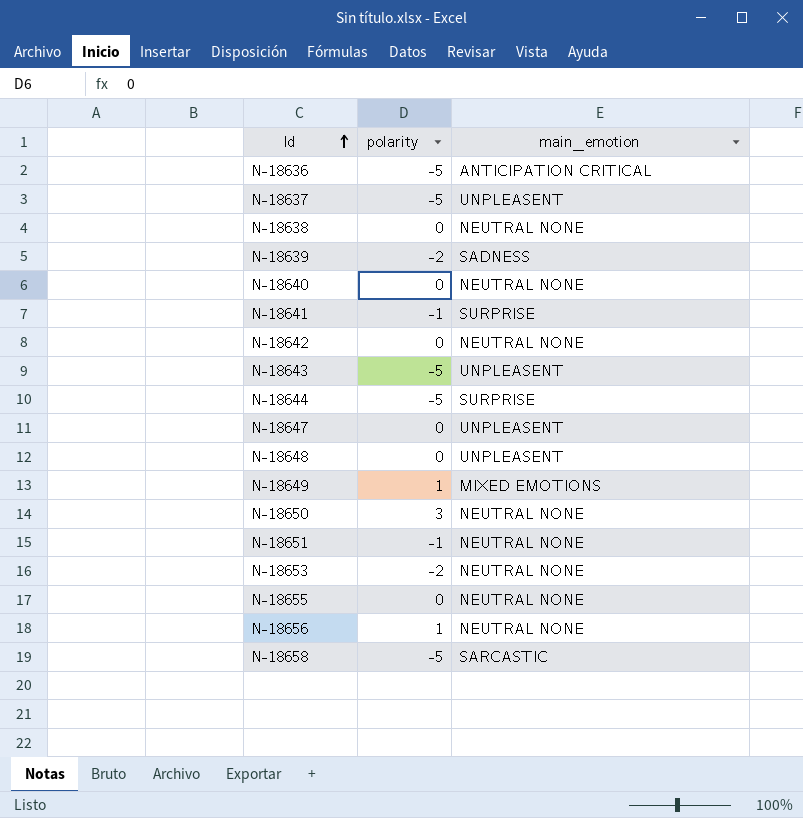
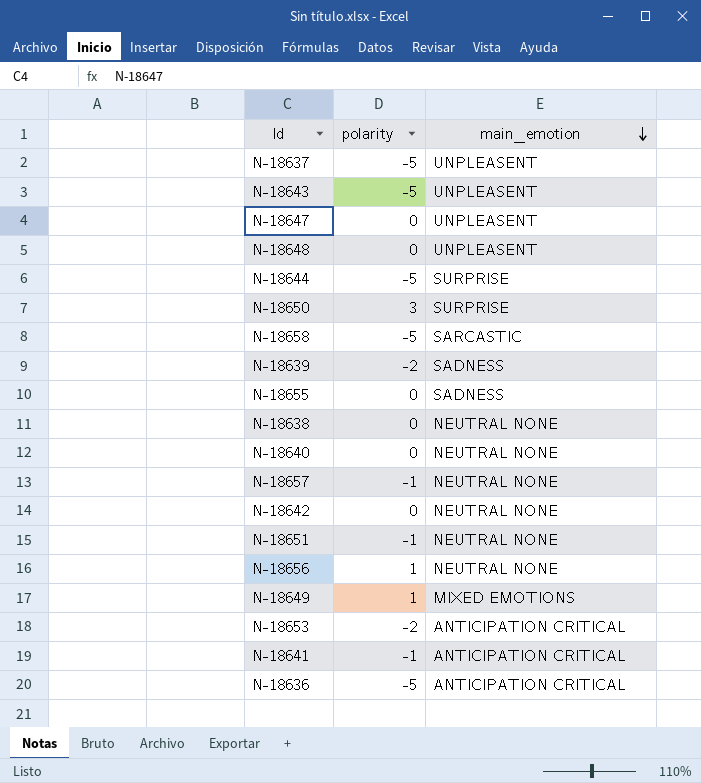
row order: Id ascending -> main_emotion descending
N-18650 | main_emotion: NEUTRAL NONE -> SURPRISE
N-18655 | main_emotion: NEUTRAL NONE -> SADNESS
row N-18657: none -> -1 | NEUTRAL NONE
N-18653 | main_emotion: NEUTRAL NONE -> ANTICIPATION CRITICAL
N-18641 | main_emotion: SURPRISE -> ANTICIPATION CRITICAL

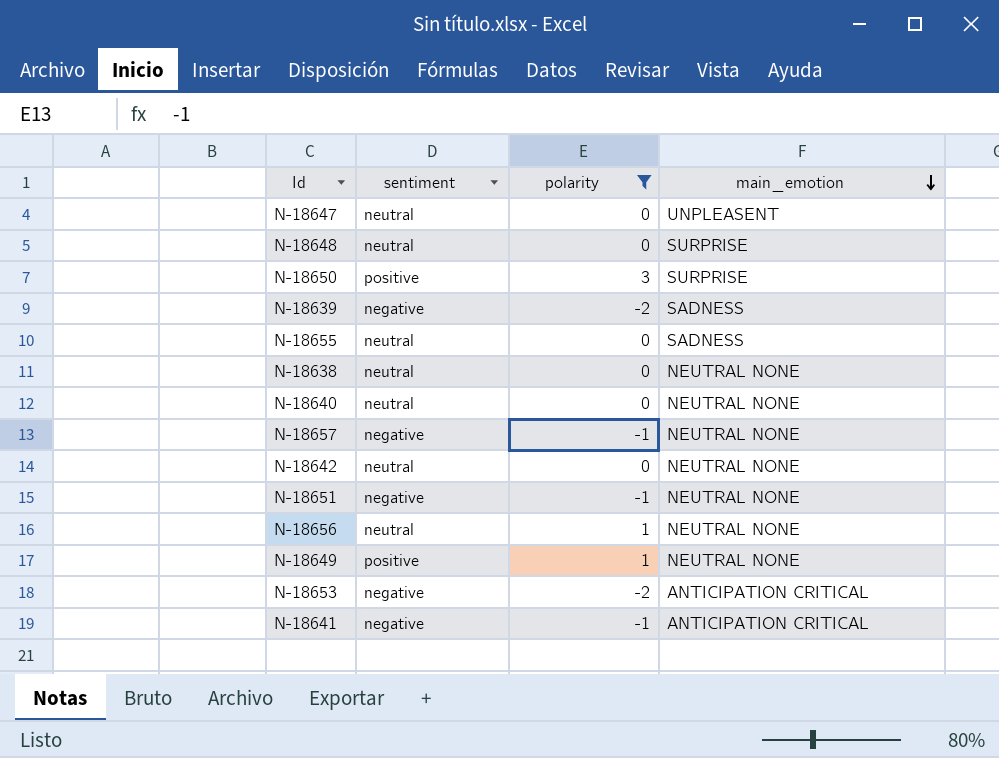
filter: none -> polarity != -5
column sentiment | position: none -> 2
N-18648 | main_emotion: UNPLEASENT -> SURPRISE
N-18649 | main_emotion: MIXED EMOTIONS -> NEUTRAL NONE

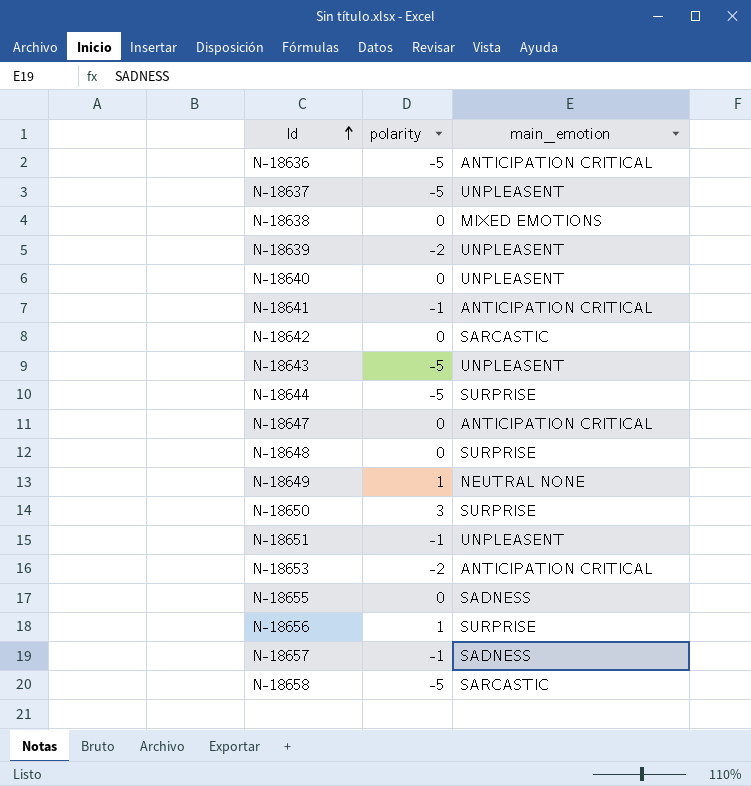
filter: polarity != -5 -> none
row order: main_emotion descending -> Id ascending
column sentiment | position: 2 -> none
N-18638 | main_emotion: NEUTRAL NONE -> MIXED EMOTIONS
N-18639 | main_emotion: SADNESS -> UNPLEASENT
N-18640 | main_emotion: NEUTRAL NONE -> UNPLEASENT
N-18642 | main_emotion: NEUTRAL NONE -> SARCASTIC
N-18647 | main_emotion: UNPLEASENT -> ANTICIPATION CRITICAL
N-18651 | main_emotion: NEUTRAL NONE -> UNPLEASENT
N-18656 | main_emotion: NEUTRAL NONE -> SURPRISE
N-18657 | main_emotion: NEUTRAL NONE -> SADNESS

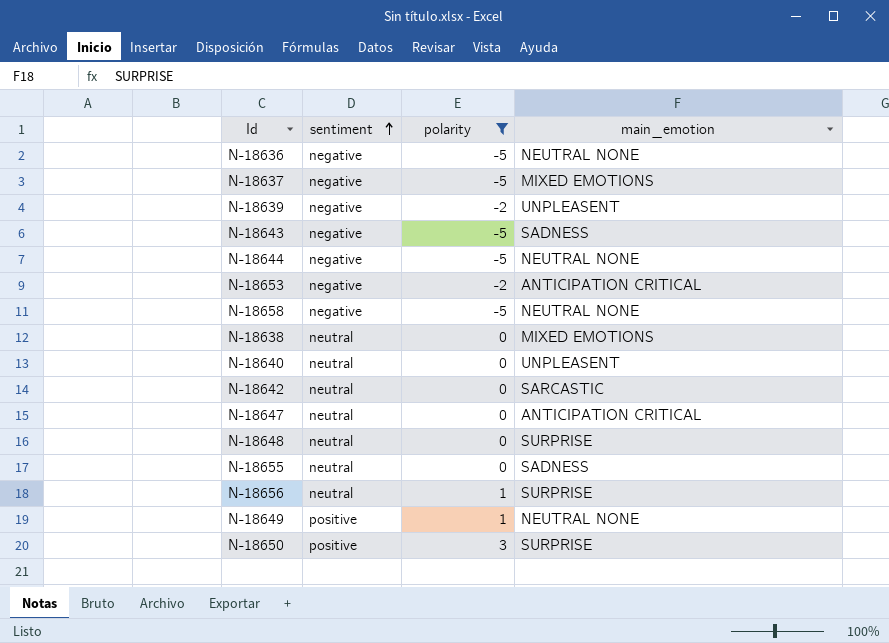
filter: none -> polarity != -1
row order: Id ascending -> sentiment ascending
column sentiment | position: none -> 2
N-18636 | main_emotion: ANTICIPATION CRITICAL -> NEUTRAL NONE
N-18637 | main_emotion: UNPLEASENT -> MIXED EMOTIONS
N-18643 | main_emotion: UNPLEASENT -> SADNESS
N-18644 | main_emotion: SURPRISE -> NEUTRAL NONE
N-18658 | main_emotion: SARCASTIC -> NEUTRAL NONE

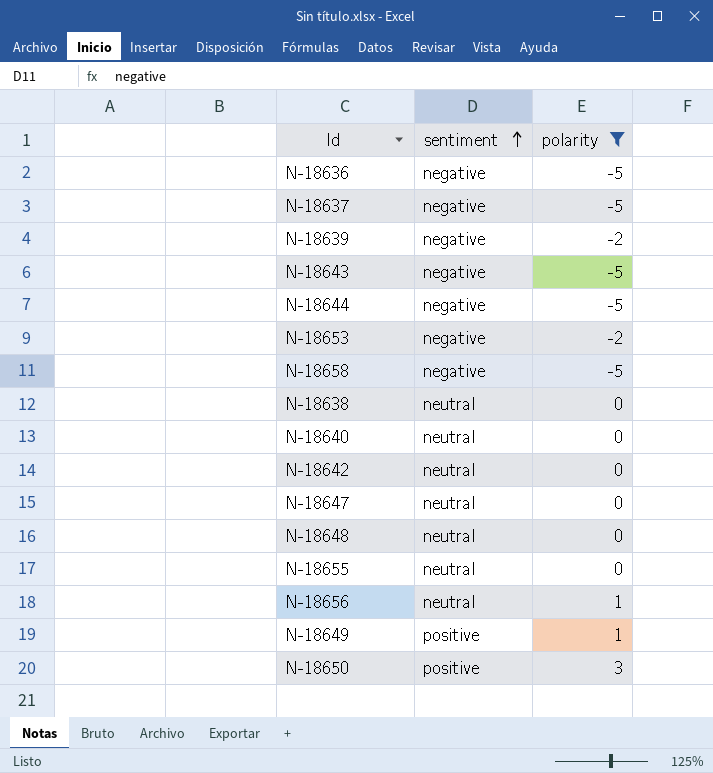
column main_emotion | position: 4 -> none

